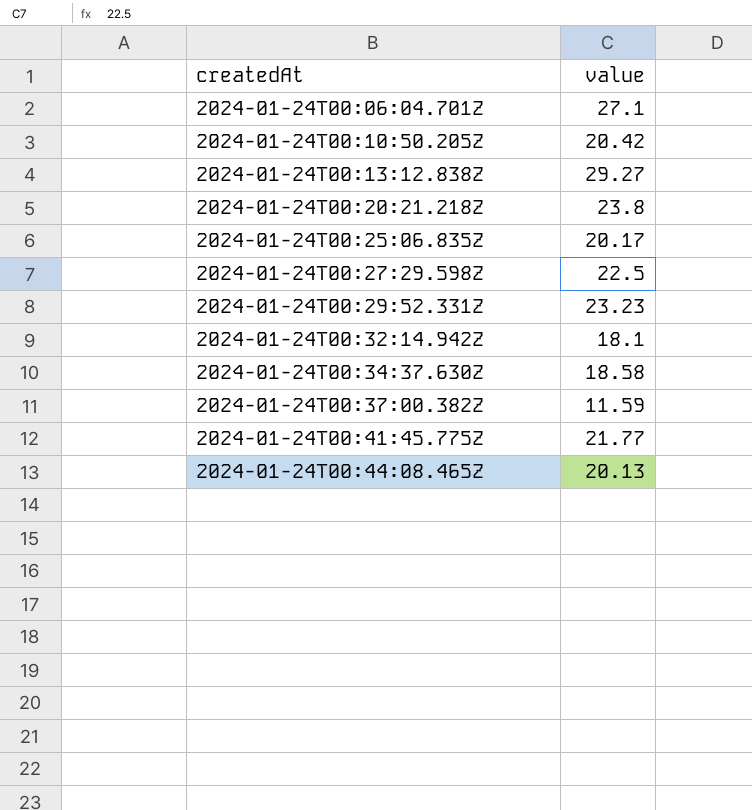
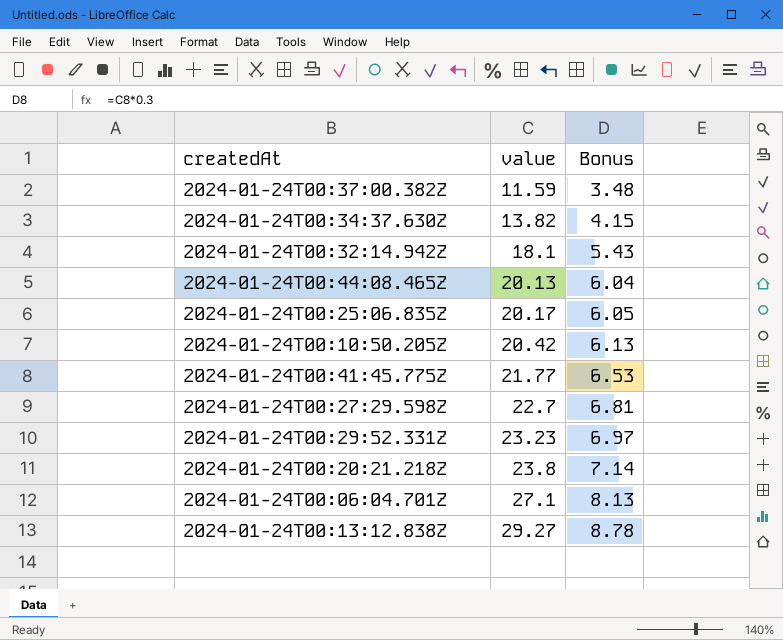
row order: createdAt ascending -> value ascending
column Bonus | formula: none -> [value] * 0.3
2024-01-24T00:34:37.630Z | value: 18.58 -> 13.82
2024-01-24T00:27:29.598Z | value: 22.5 -> 22.7

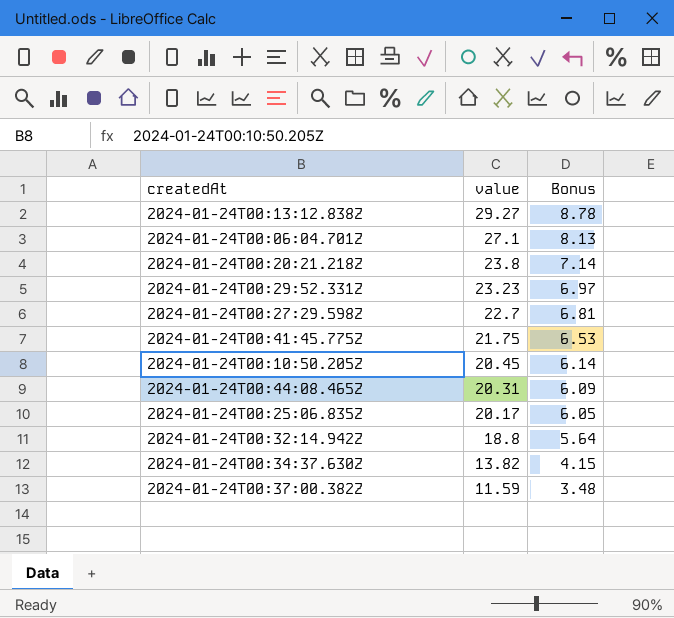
row order: value ascending -> value descending
2024-01-24T00:41:45.775Z | value: 21.77 -> 21.75
2024-01-24T00:10:50.205Z | value: 20.42 -> 20.45
2024-01-24T00:10:50.205Z | Bonus: 6.13 -> 6.14
2024-01-24T00:44:08.465Z | value: 20.13 -> 20.31
2024-01-24T00:44:08.465Z | Bonus: 6.04 -> 6.09
2024-01-24T00:32:14.942Z | value: 18.1 -> 18.8
2024-01-24T00:32:14.942Z | Bonus: 5.43 -> 5.64

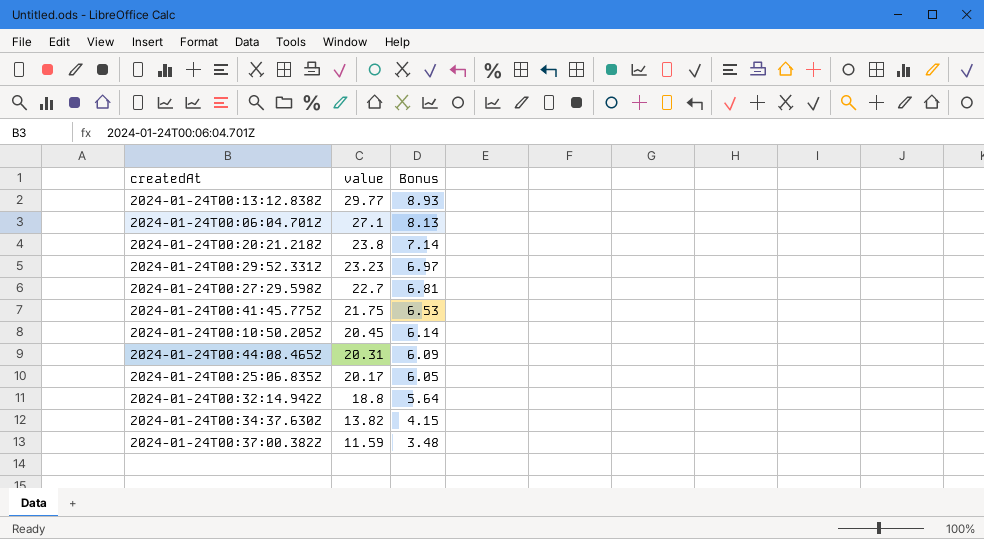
2024-01-24T00:13:12.838Z | value: 29.27 -> 29.77
2024-01-24T00:13:12.838Z | Bonus: 8.78 -> 8.93

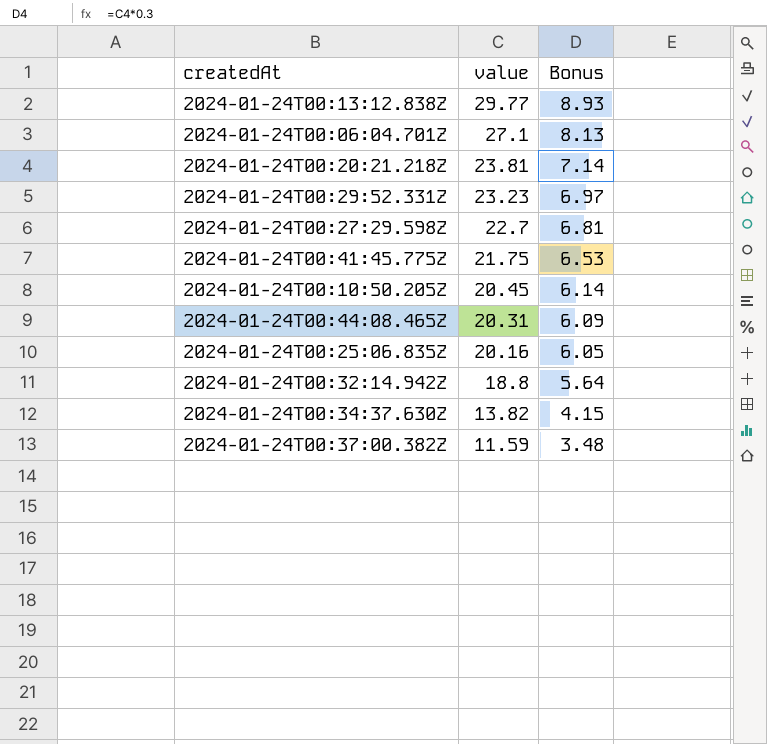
2024-01-24T00:20:21.218Z | value: 23.8 -> 23.81
2024-01-24T00:25:06.835Z | value: 20.17 -> 20.16

